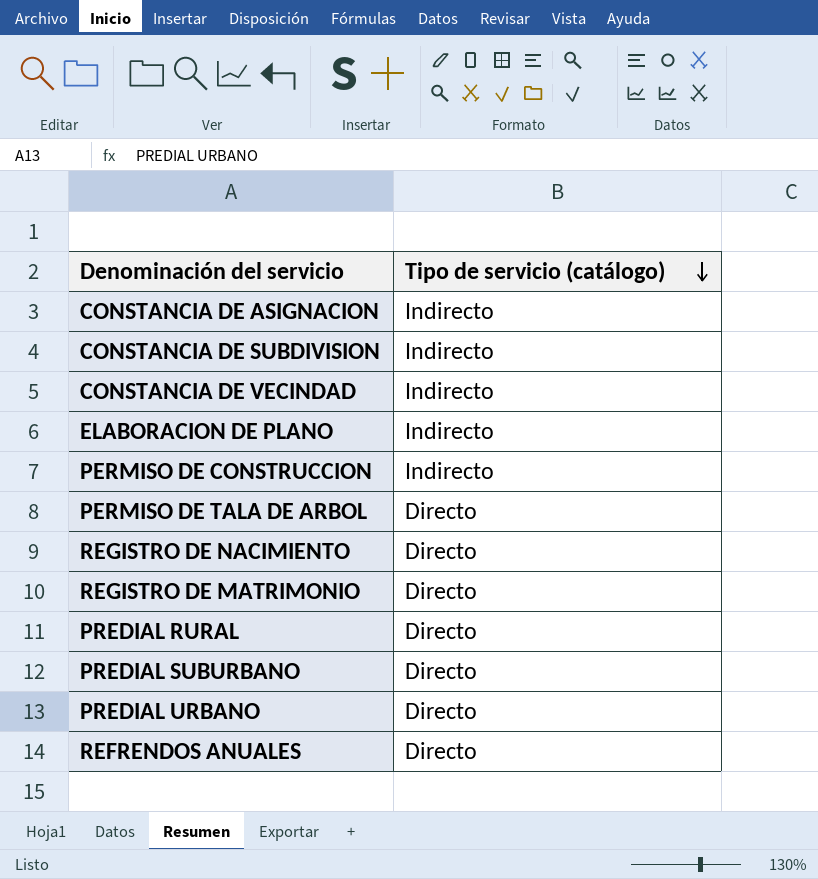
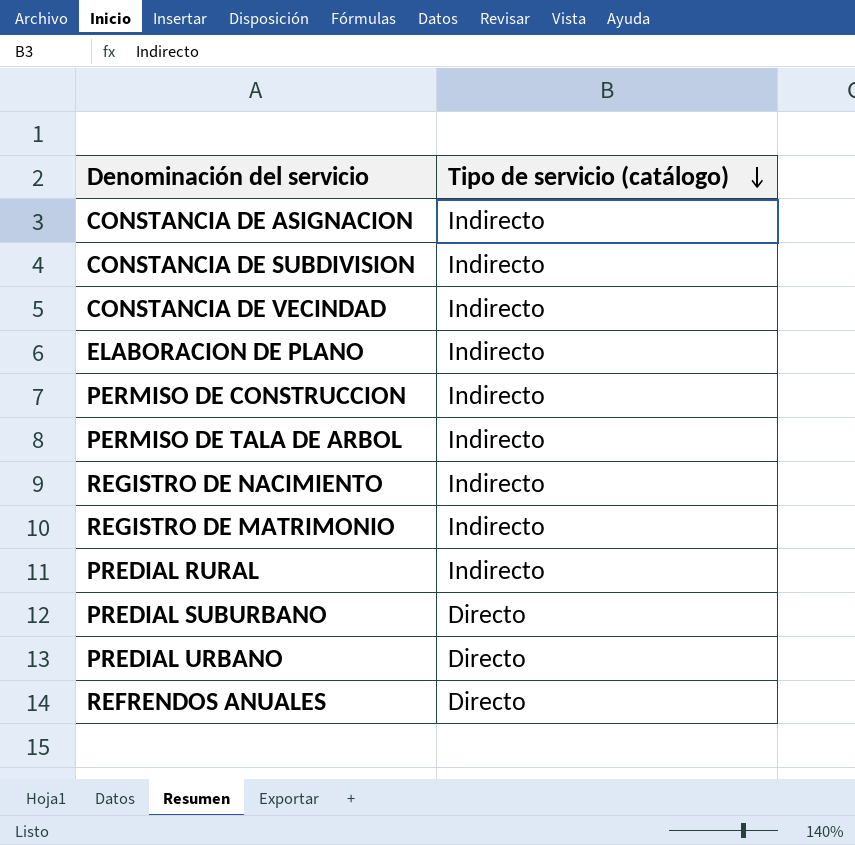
PERMISO DE TALA DE ARBOL | Tipo de servicio (catálogo): Directo -> Indirecto
REGISTRO DE NACIMIENTO | Tipo de servicio (catálogo): Directo -> Indirecto
REGISTRO DE MATRIMONIO | Tipo de servicio (catálogo): Directo -> Indirecto
PREDIAL RURAL | Tipo de servicio (catálogo): Directo -> Indirecto

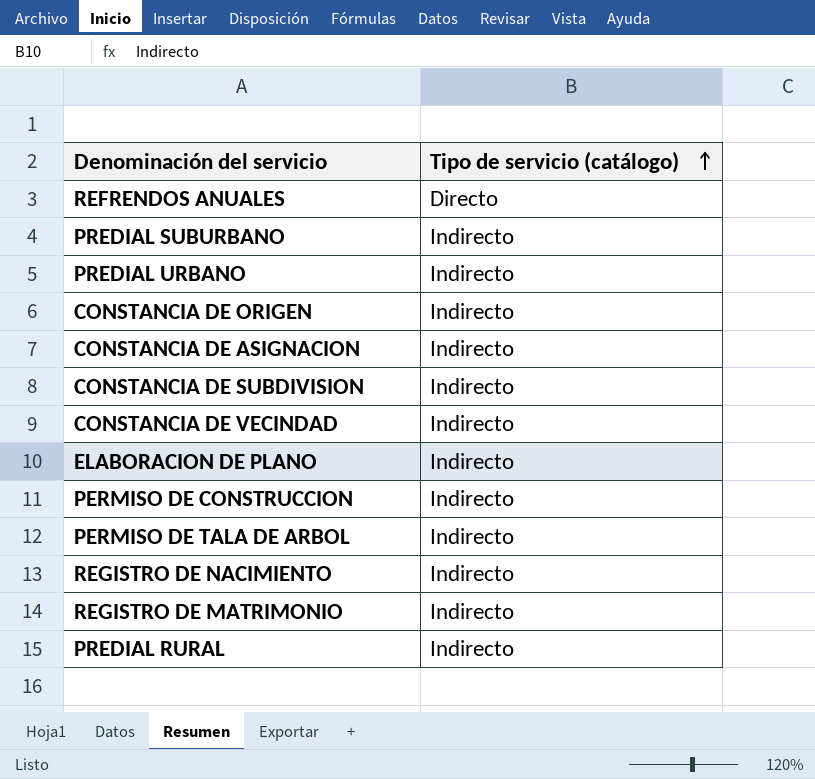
row order: Tipo de servicio (catálogo) descending -> Tipo de servicio (catálogo) ascending
PREDIAL SUBURBANO | Tipo de servicio (catálogo): Directo -> Indirecto
PREDIAL URBANO | Tipo de servicio (catálogo): Directo -> Indirecto
row CONSTANCIA DE ORIGEN: none -> Indirecto

